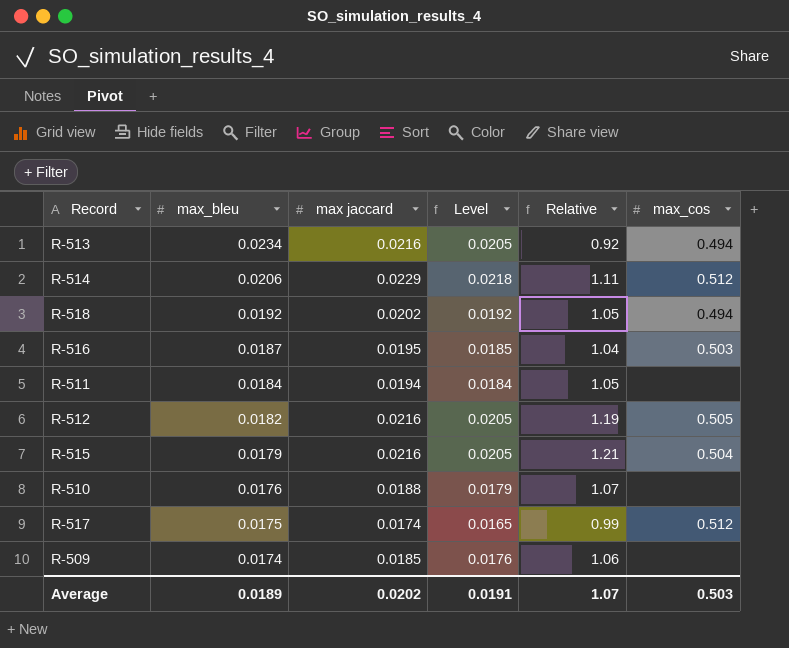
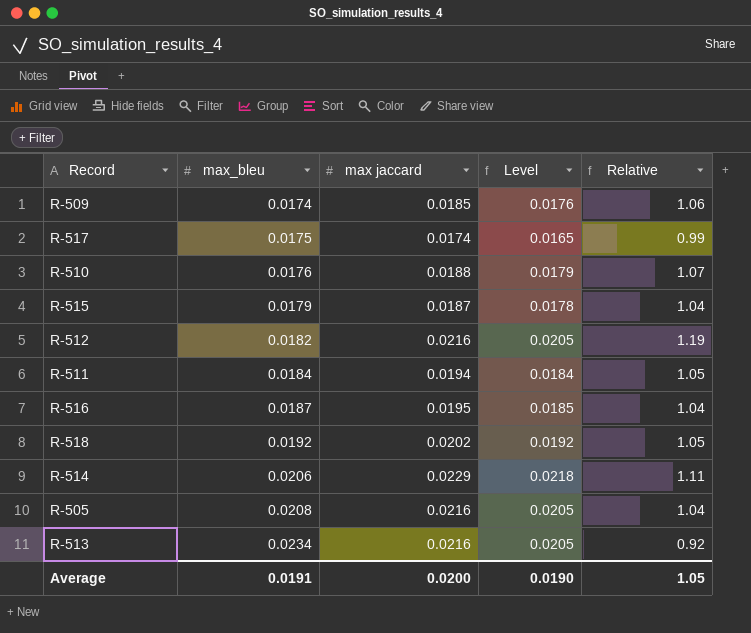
row order: max_bleu descending -> max_bleu ascending
column max_cos | position: 6 -> none
R-515 | max jaccard: 0.0216 -> 0.0187
R-515 | Level: 0.0205 -> 0.0178
R-515 | Relative: 1.21 -> 1.04
row R-505: none -> 0.0208 | 0.0216 | 0.0205 | 1.04
Average | max_bleu: 0.0189 -> 0.0191
Average | max jaccard: 0.0202 -> 0.0200
Average | Level: 0.0191 -> 0.0190
Average | Relative: 1.07 -> 1.05

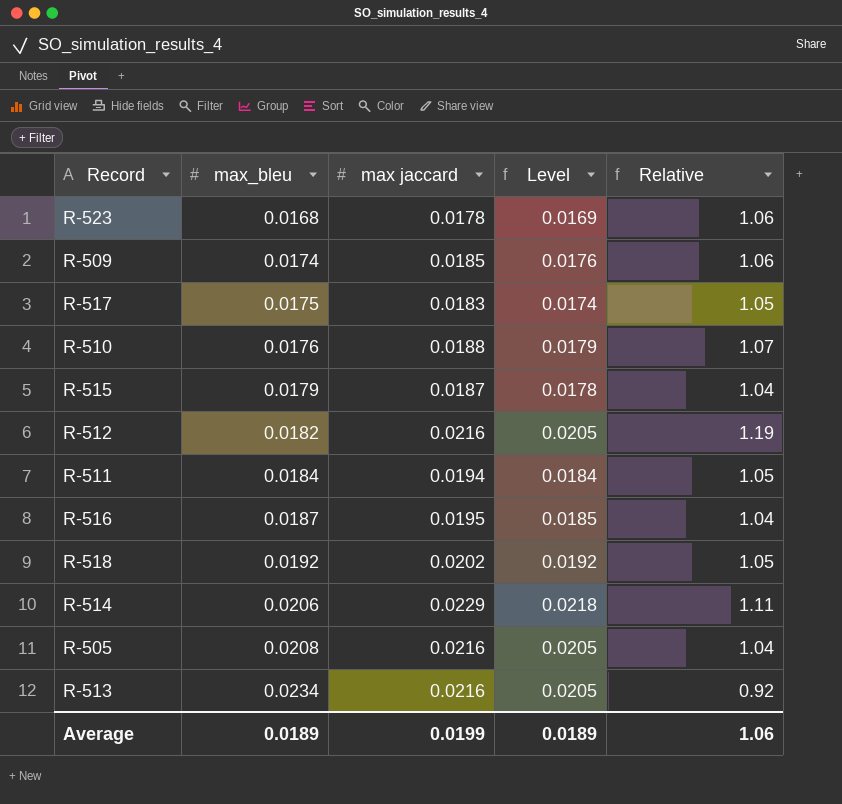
row R-523: none -> 0.0168 | 0.0178 | 0.0169 | 1.06
R-517 | max jaccard: 0.0174 -> 0.0183
R-517 | Level: 0.0165 -> 0.0174
R-517 | Relative: 0.99 -> 1.05
Average | max_bleu: 0.0191 -> 0.0189
Average | max jaccard: 0.0200 -> 0.0199
Average | Level: 0.0190 -> 0.0189
Average | Relative: 1.05 -> 1.06

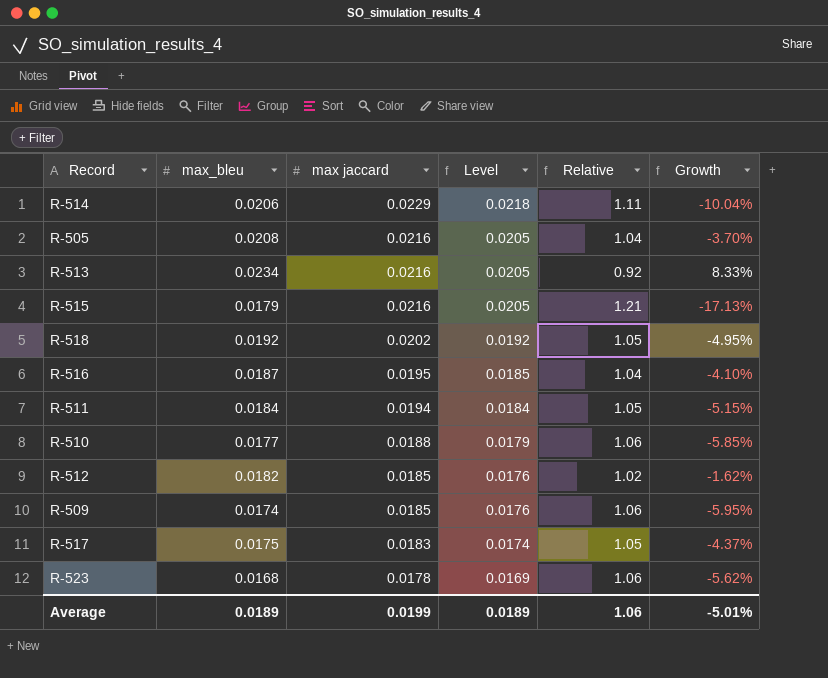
row order: max_bleu ascending -> max jaccard descending
column Growth | formula: none -> ([max_bleu] - [max jaccard]) / [max jaccard]
R-515 | max jaccard: 0.0187 -> 0.0216
R-515 | Level: 0.0178 -> 0.0205
R-515 | Relative: 1.04 -> 1.21
R-510 | max_bleu: 0.0176 -> 0.0177
R-510 | Relative: 1.07 -> 1.06
R-512 | max jaccard: 0.0216 -> 0.0185
R-512 | Level: 0.0205 -> 0.0176
R-512 | Relative: 1.19 -> 1.02

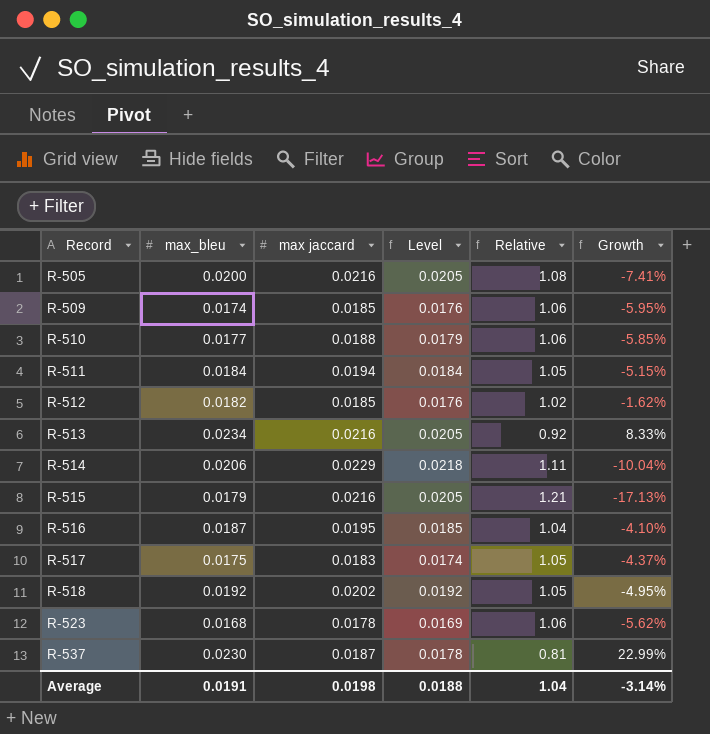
row order: max jaccard descending -> Record ascending
R-505 | max_bleu: 0.0208 -> 0.0200
R-505 | Relative: 1.04 -> 1.08
R-505 | Growth: -3.70% -> -7.41%
row R-537: none -> 0.0230 | 0.0187 | 0.0178 | 0.81 | 22.99%
Average | max_bleu: 0.0189 -> 0.0191
Average | max jaccard: 0.0199 -> 0.0198
Average | Level: 0.0189 -> 0.0188
Average | Relative: 1.06 -> 1.04
Average | Growth: -5.01% -> -3.14%

